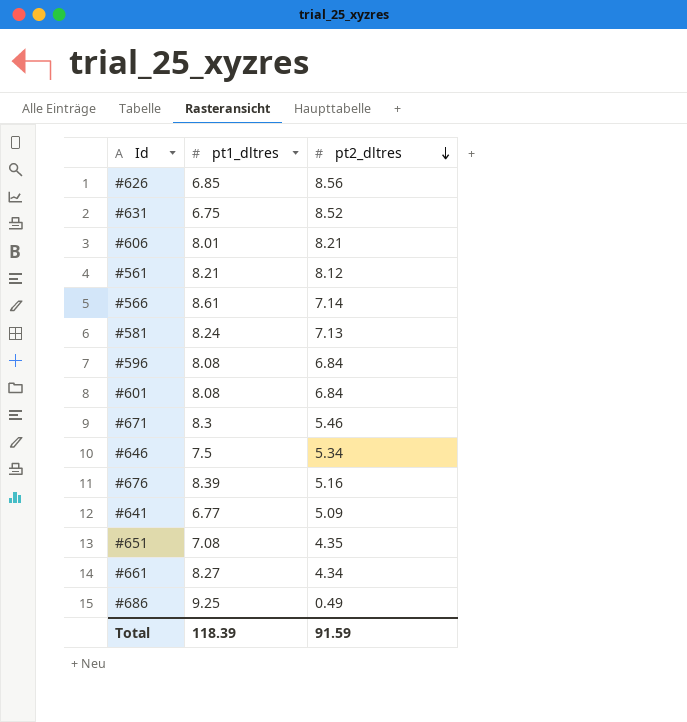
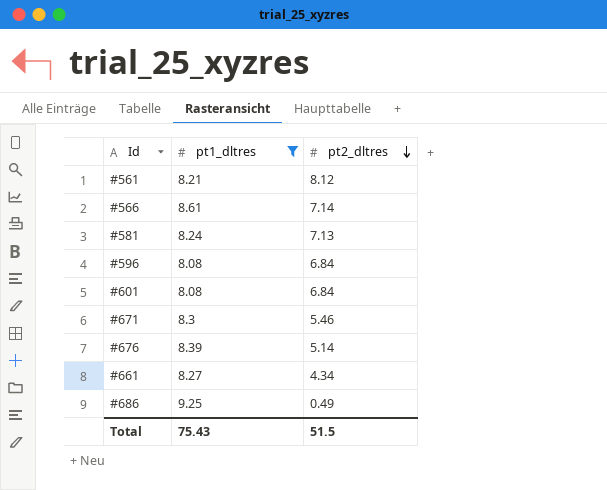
filter: none -> pt1_dltres >= 8.08
#676 | pt2_dltres: 5.16 -> 5.14
Total | pt1_dltres: 118.39 -> 75.43
Total | pt2_dltres: 91.59 -> 51.5

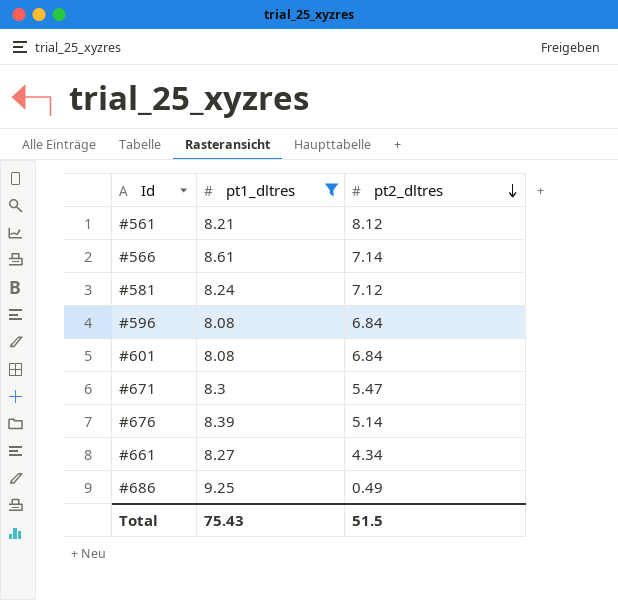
#581 | pt2_dltres: 7.13 -> 7.12
#671 | pt2_dltres: 5.46 -> 5.47

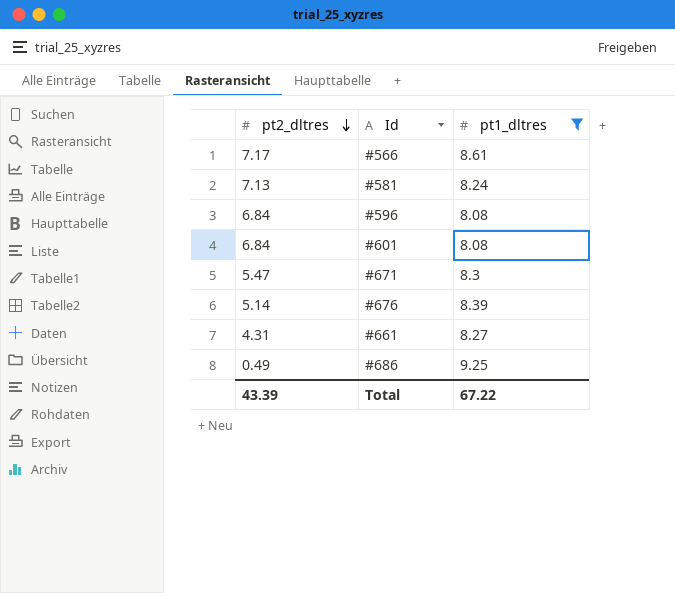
column pt2_dltres | position: 3 -> 1
row #561: 8.21 | 8.12 -> none
#566 | pt2_dltres: 7.14 -> 7.17
#581 | pt2_dltres: 7.12 -> 7.13
#661 | pt2_dltres: 4.34 -> 4.31
Total | pt2_dltres: 51.5 -> 43.39
Total | pt1_dltres: 75.43 -> 67.22

